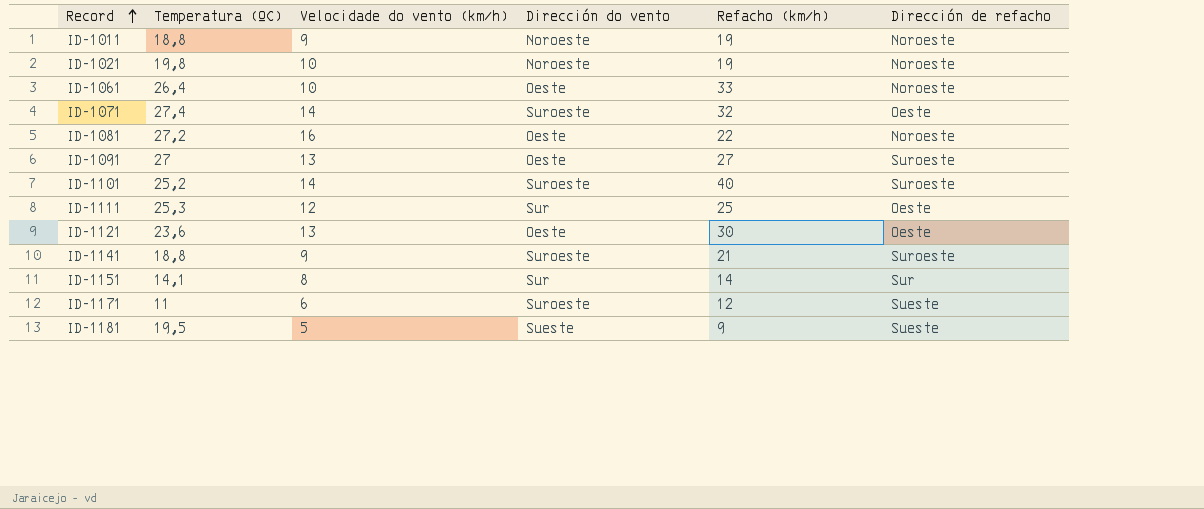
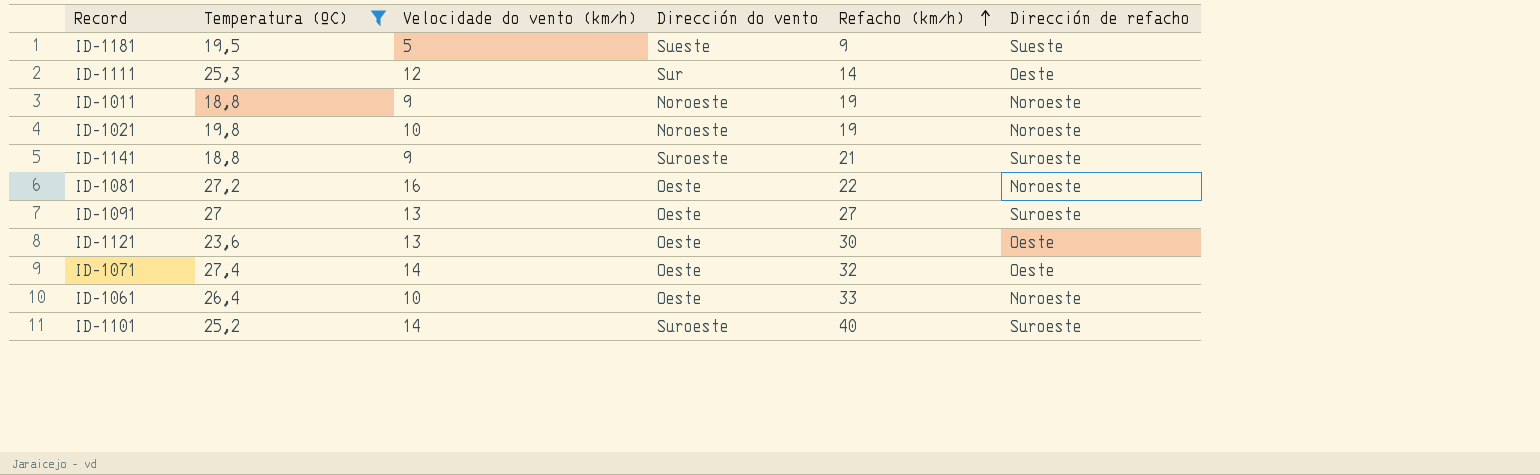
filter: none -> Temperatura (ºC) >= 18,8
row order: Record ascending -> Refacho (km/h) ascending
ID-1111 | Refacho (km/h): 25 -> 14
ID-1071 | Dirección do vento: Suroeste -> Oeste

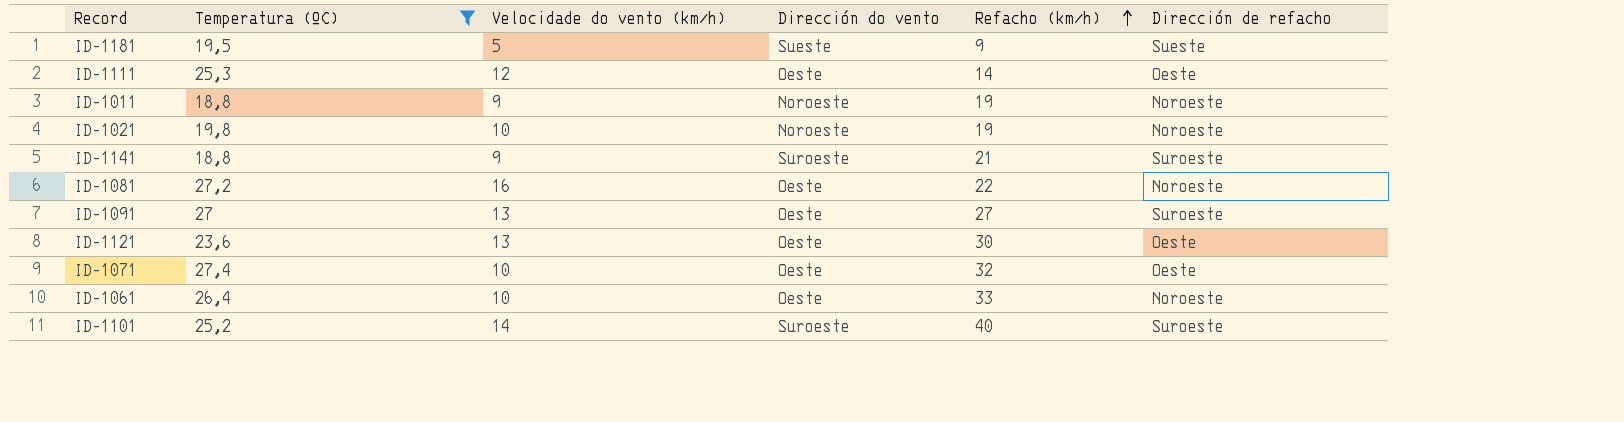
ID-1111 | Dirección do vento: Sur -> Oeste
ID-1071 | Velocidade do vento (km/h): 14 -> 10

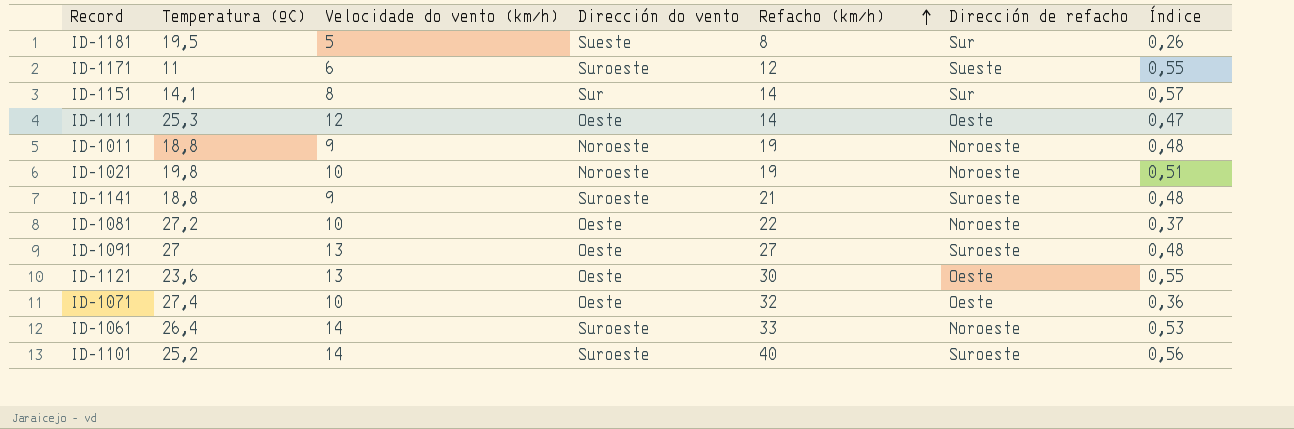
filter: Temperatura (ºC) >= 18,8 -> none
column Índice | formula: none -> [Velocidade do vento (km/h)] / [Temperatura (ºC)]
ID-1181 | Refacho (km/h): 9 -> 8
ID-1181 | Dirección de refacho: Sueste -> Sur
ID-1081 | Velocidade do vento (km/h): 16 -> 10
ID-1061 | Velocidade do vento (km/h): 10 -> 14
ID-1061 | Dirección do vento: Oeste -> Suroeste

